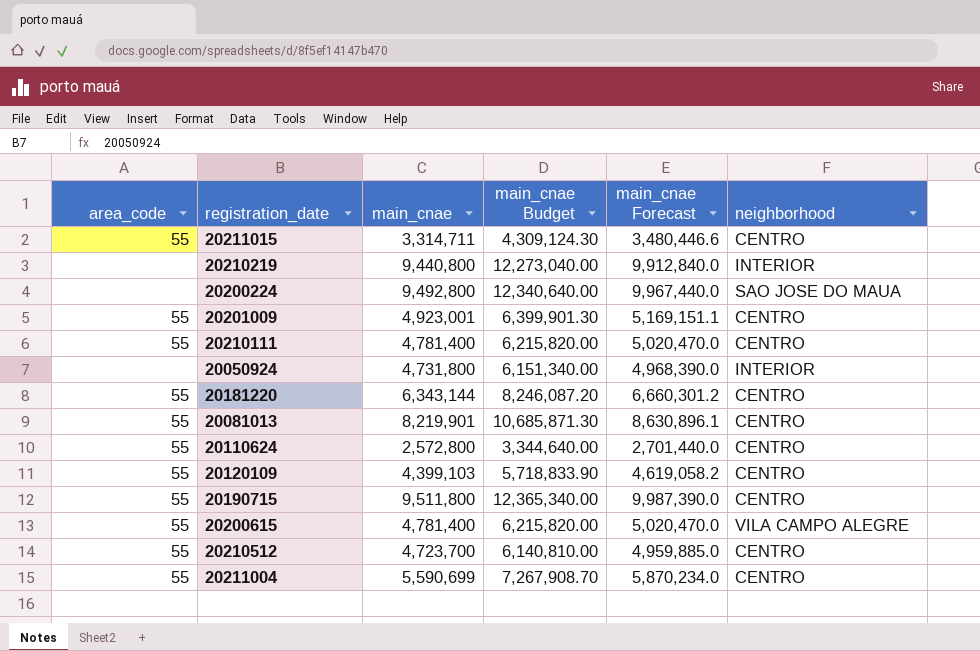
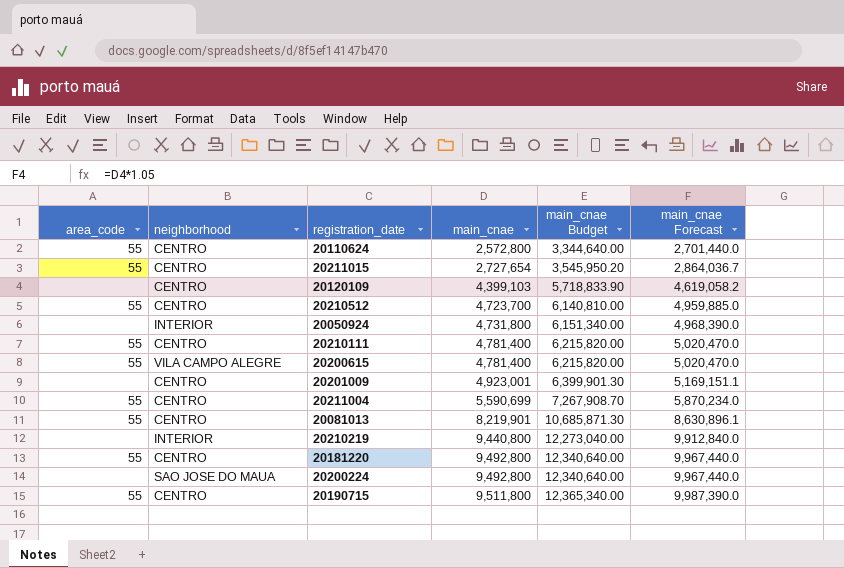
row order: none -> main_cnae ascending
column neighborhood | position: 6 -> 2
20211015 | main_cnae: 3,314,711 -> 2,727,654
20211015 | main_cnae Budget: 4,309,124.30 -> 3,545,950.20
20211015 | main_cnae Forecast: 3,480,446.6 -> 2,864,036.7
20120109 | area_code: 55 -> none
20201009 | area_code: 55 -> none
20181220 | main_cnae: 6,343,144 -> 9,492,800
20181220 | main_cnae Budget: 8,246,087.20 -> 12,340,640.00
20181220 | main_cnae Forecast: 6,660,301.2 -> 9,967,440.0

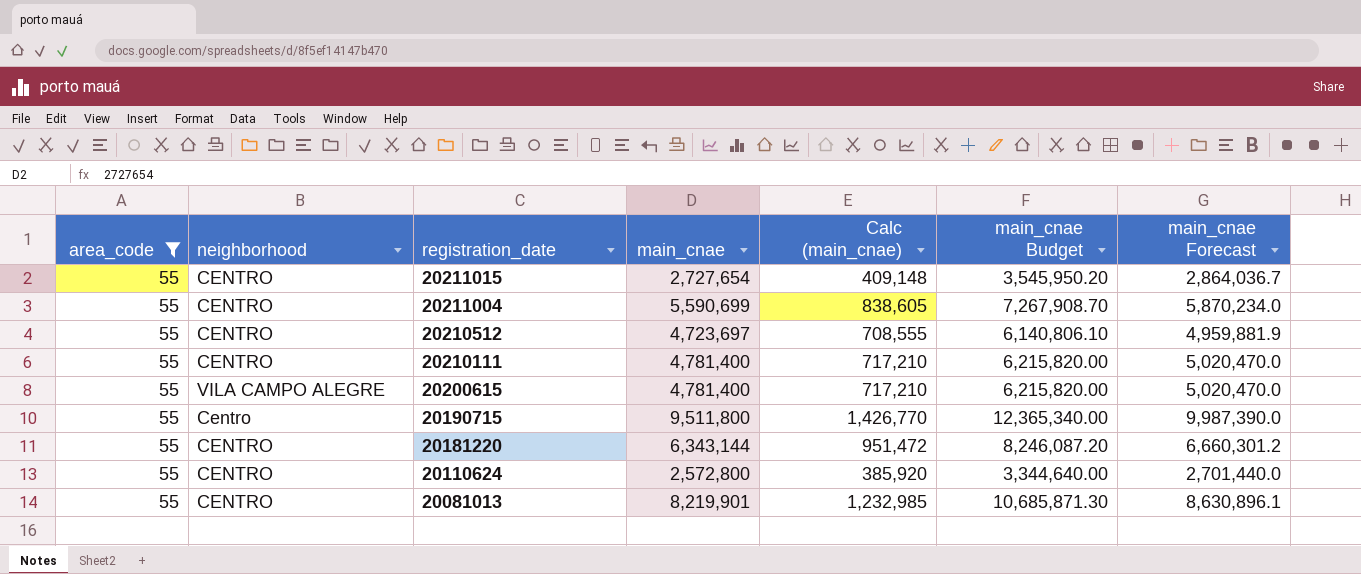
filter: none -> area_code = 55
row order: main_cnae ascending -> registration_date descending
column Calc (main_cnae) | formula: none -> [main_cnae] * 0.15
20210512 | main_cnae: 4,723,700 -> 4,723,697
20210512 | main_cnae Budget: 6,140,810.00 -> 6,140,806.10
20210512 | main_cnae Forecast: 4,959,885.0 -> 4,959,881.9
20190715 | neighborhood: CENTRO -> Centro
20181220 | main_cnae: 9,492,800 -> 6,343,144
20181220 | main_cnae Budget: 12,340,640.00 -> 8,246,087.20
20181220 | main_cnae Forecast: 9,967,440.0 -> 6,660,301.2

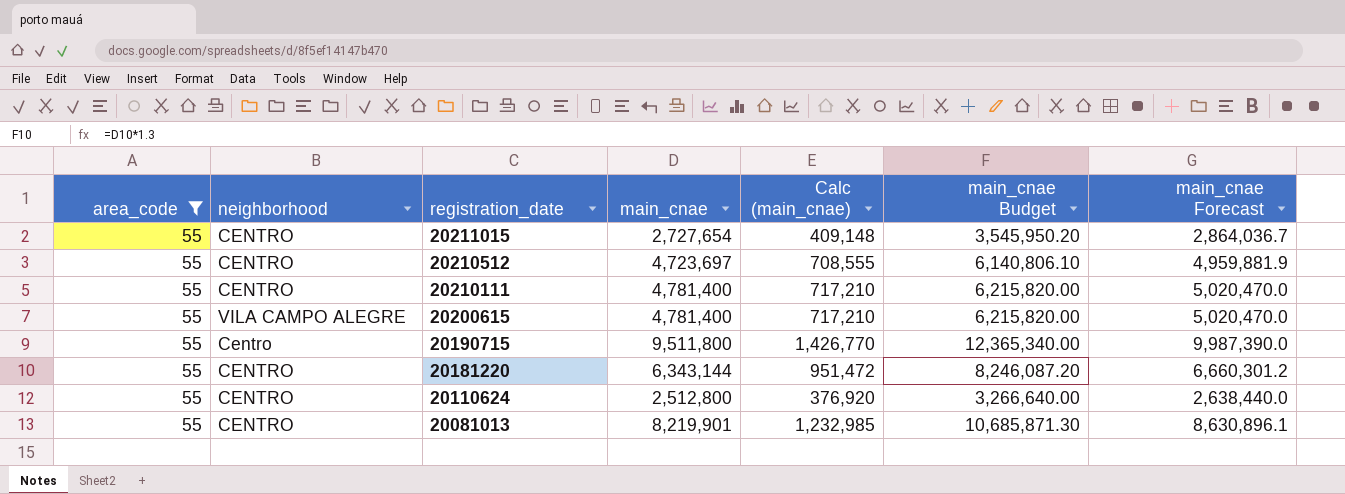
row 20211004: 55 | CENTRO | 5,590,699 | 838,605 | 7,267,908.70 | 5,870,234.0 -> none
20110624 | main_cnae: 2,572,800 -> 2,512,800
20110624 | Calc (main_cnae): 385,920 -> 376,920
20110624 | main_cnae Budget: 3,344,640.00 -> 3,266,640.00
20110624 | main_cnae Forecast: 2,701,440.0 -> 2,638,440.0

